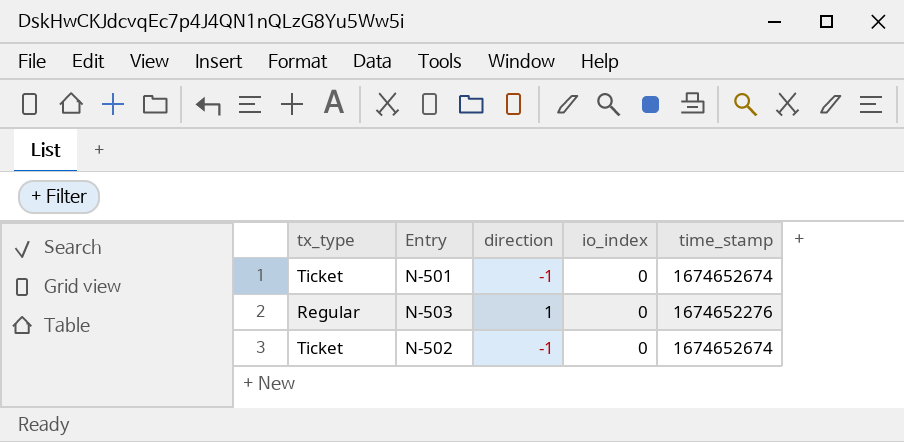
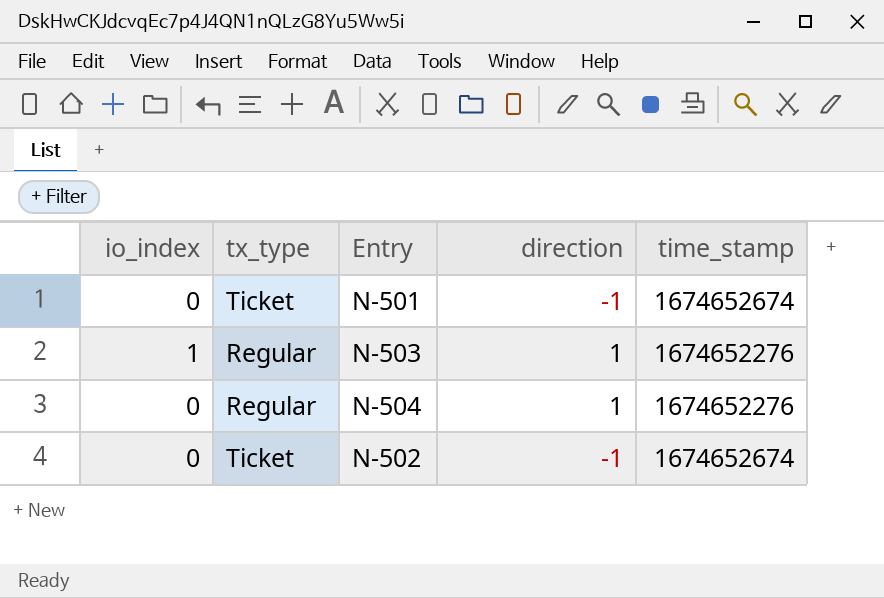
column io_index | position: 4 -> 1
N-503 | io_index: 0 -> 1
row N-504: none -> 0 | Regular | 1 | 1674652276

